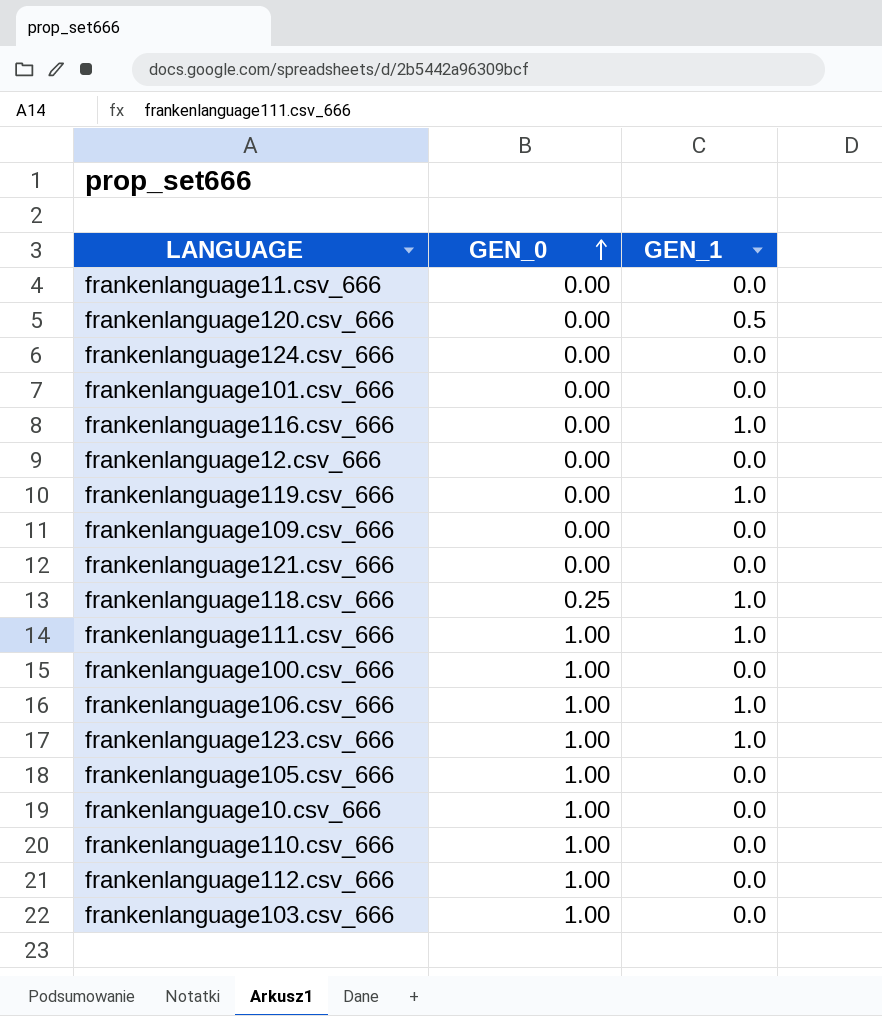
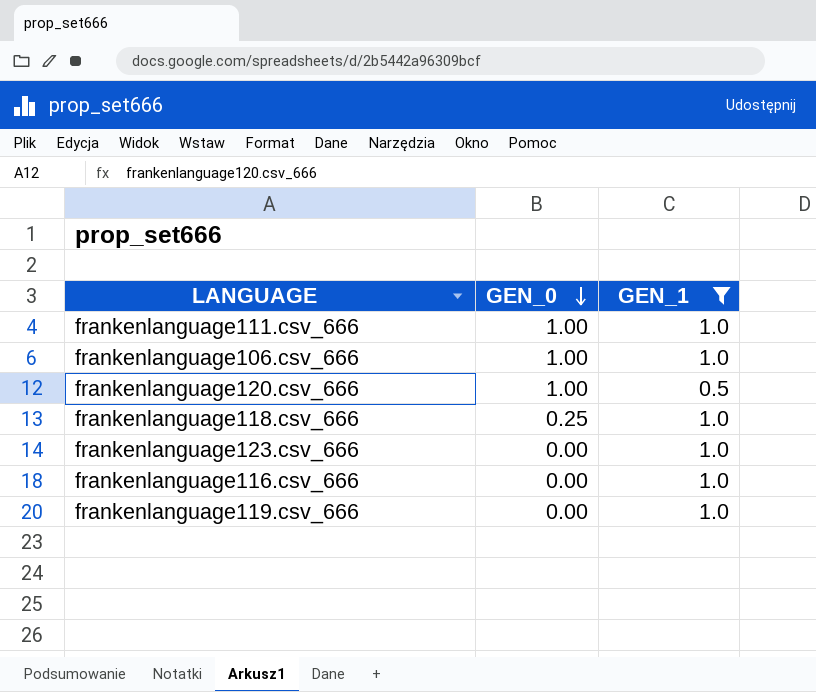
filter: none -> GEN_1 != 0.0
row order: GEN_0 ascending -> GEN_0 descending
frankenlanguage120.csv_666 | GEN_0: 0.00 -> 1.00
frankenlanguage123.csv_666 | GEN_0: 1.00 -> 0.00

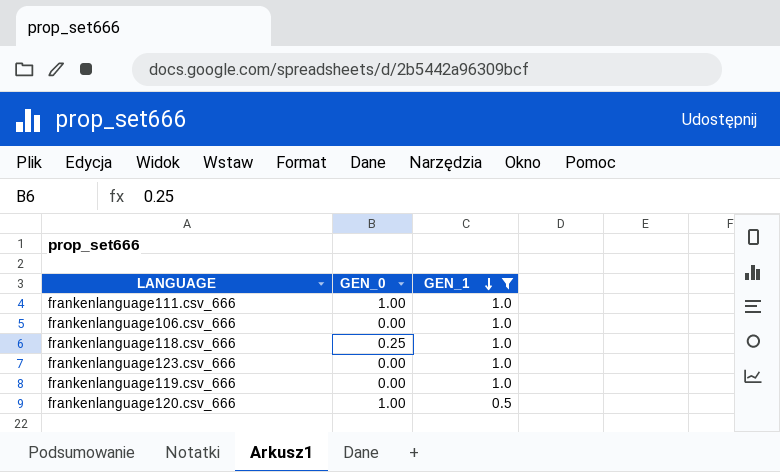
row order: GEN_0 descending -> GEN_1 descending
row frankenlanguage116.csv_666: 0.00 | 1.0 -> none
frankenlanguage106.csv_666 | GEN_0: 1.00 -> 0.00

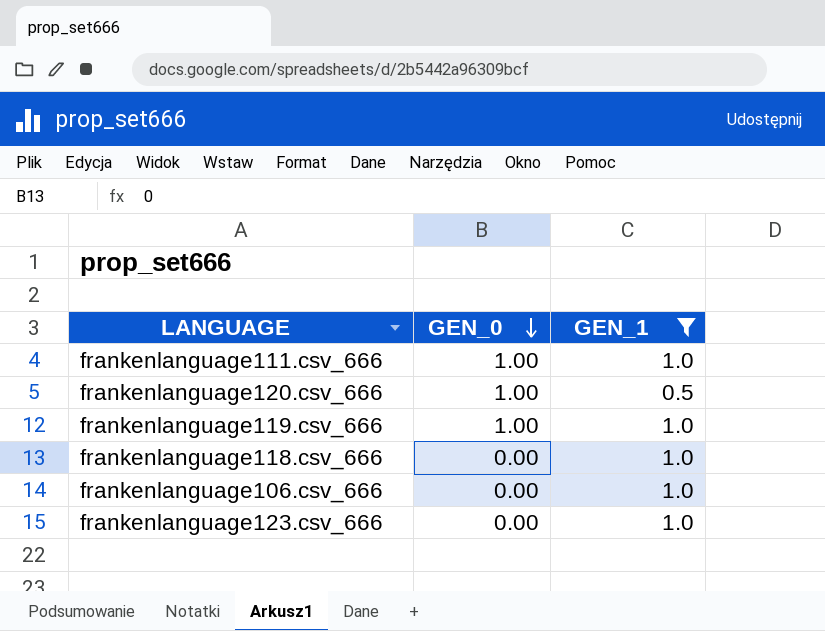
row order: GEN_1 descending -> GEN_0 descending
frankenlanguage119.csv_666 | GEN_0: 0.00 -> 1.00
frankenlanguage118.csv_666 | GEN_0: 0.25 -> 0.00

